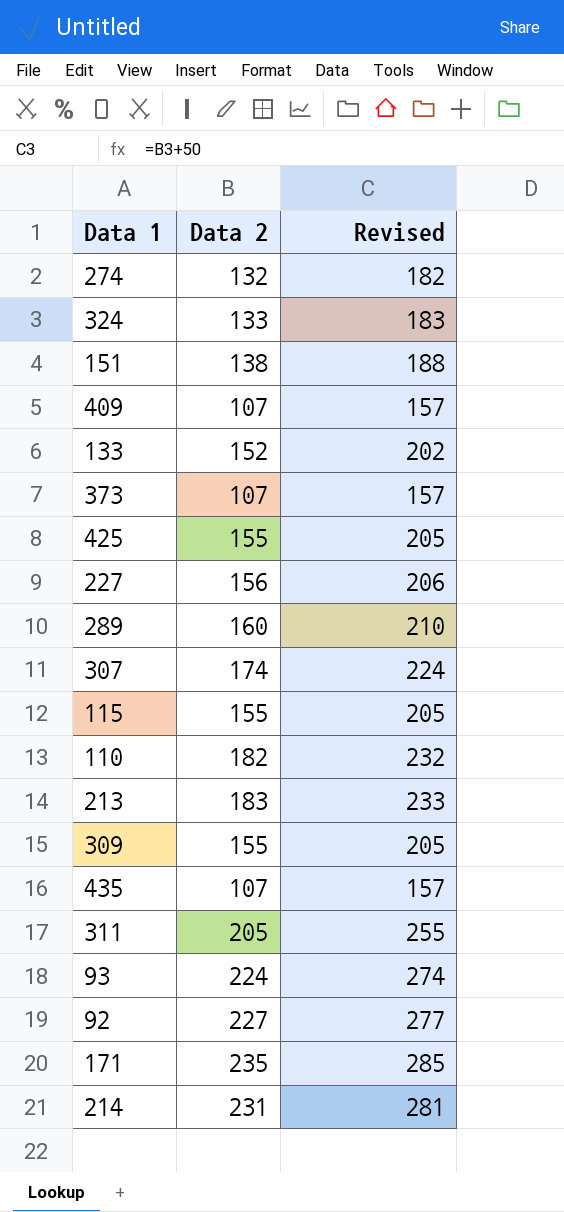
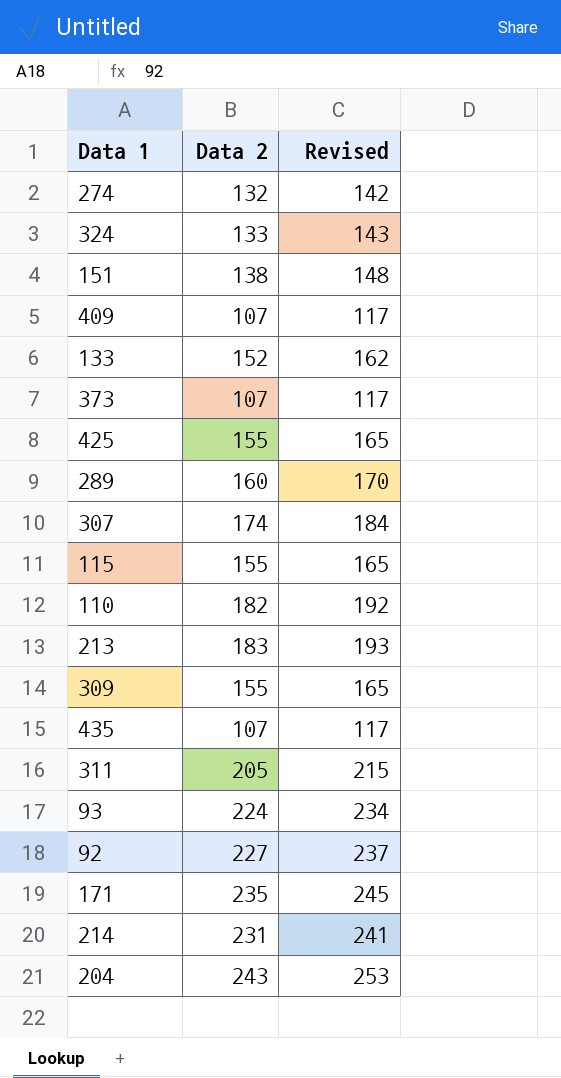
column Revised | formula: [Data 2] + 50 -> [Data 2] + 10
row 227: 156 | 206 -> none
row 204: none -> 243 | 253

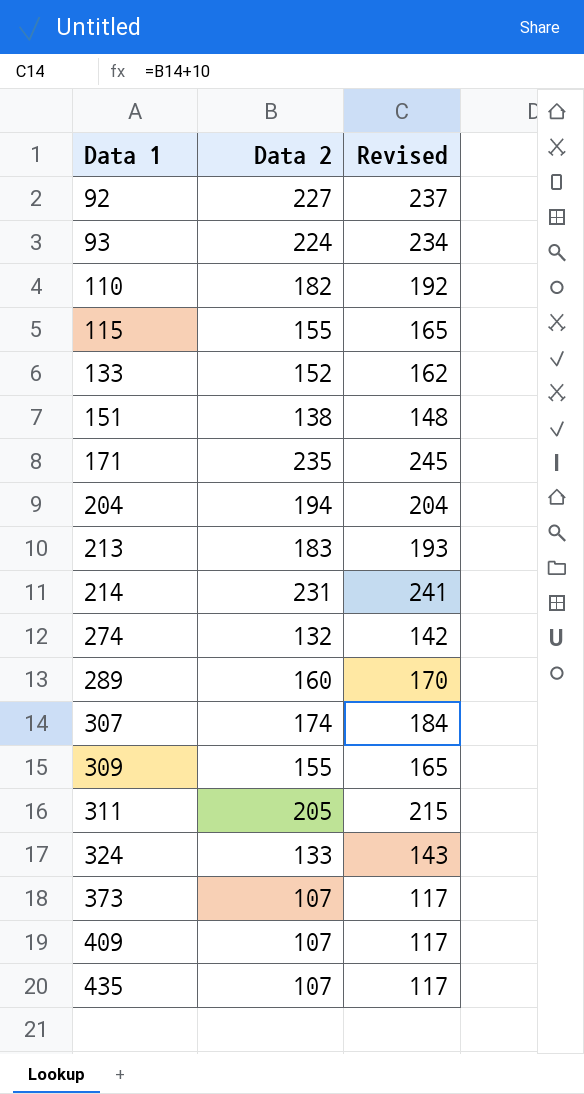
row order: none -> Data 1 ascending
row 425: 155 | 165 -> none
204 | Data 2: 243 -> 194
204 | Revised: 253 -> 204

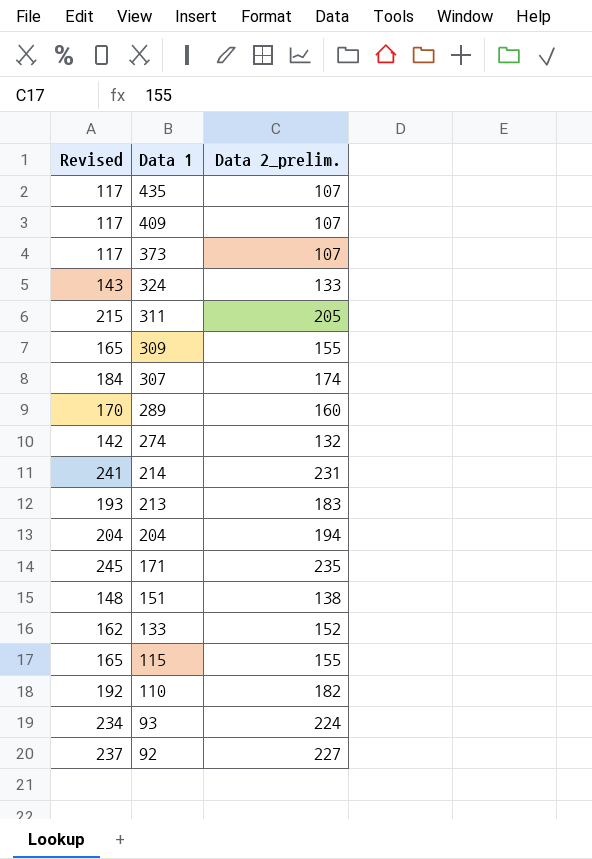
row order: Data 1 ascending -> Data 1 descending
column Revised | position: 3 -> 1
column name: Data 2 -> Data 2_prelim.

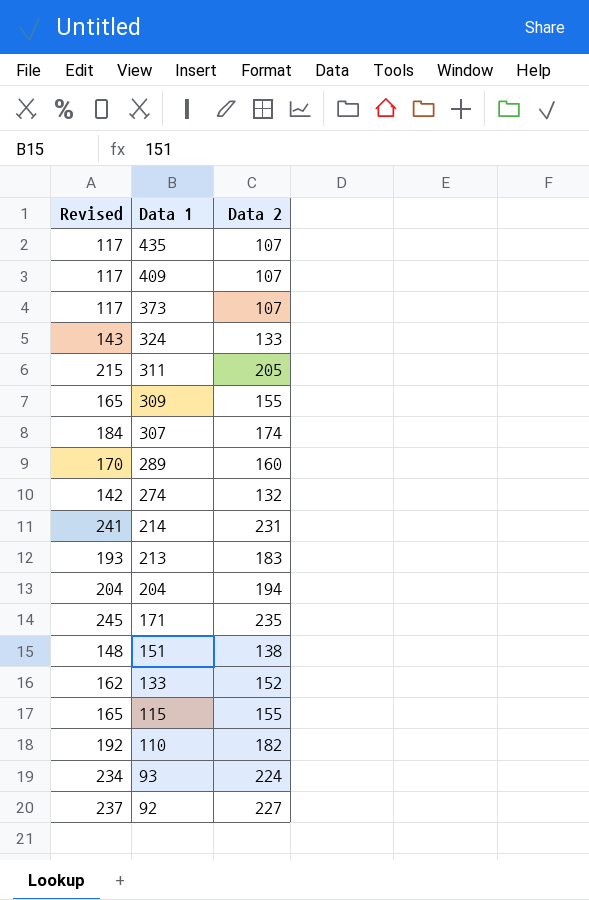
column name: Data 2_prelim. -> Data 2

